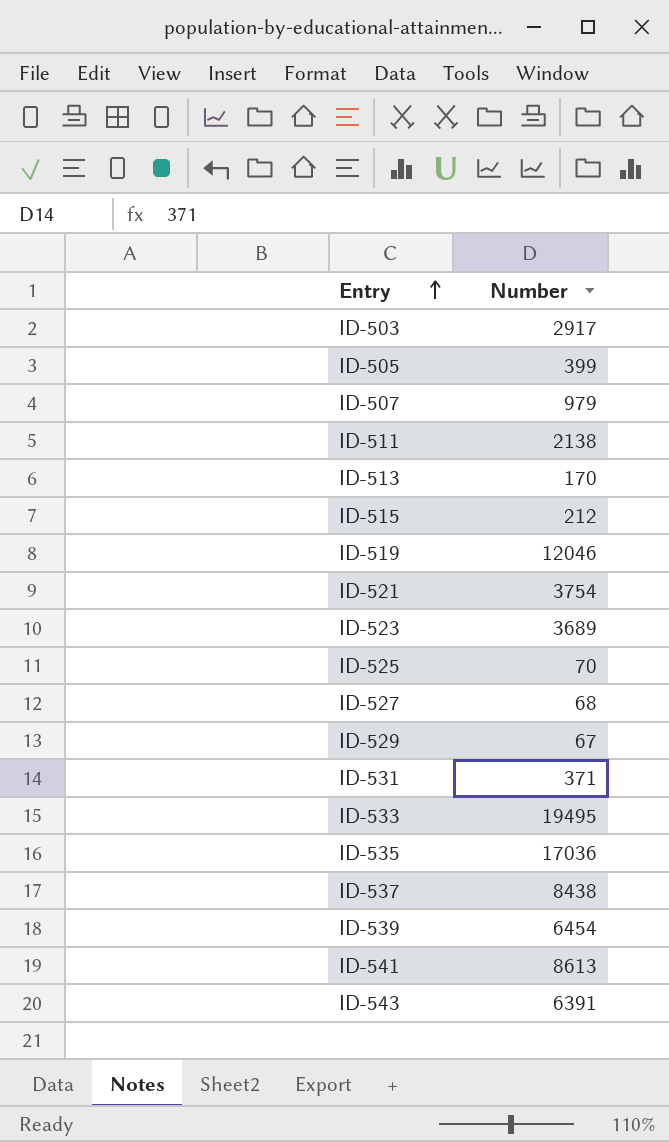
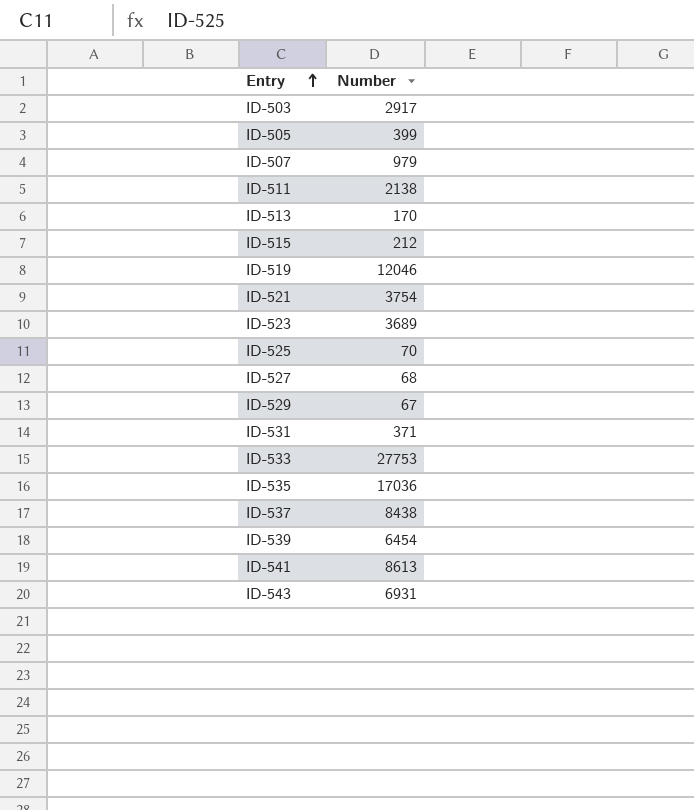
ID-533 | Number: 19495 -> 27753
ID-543 | Number: 6391 -> 6931

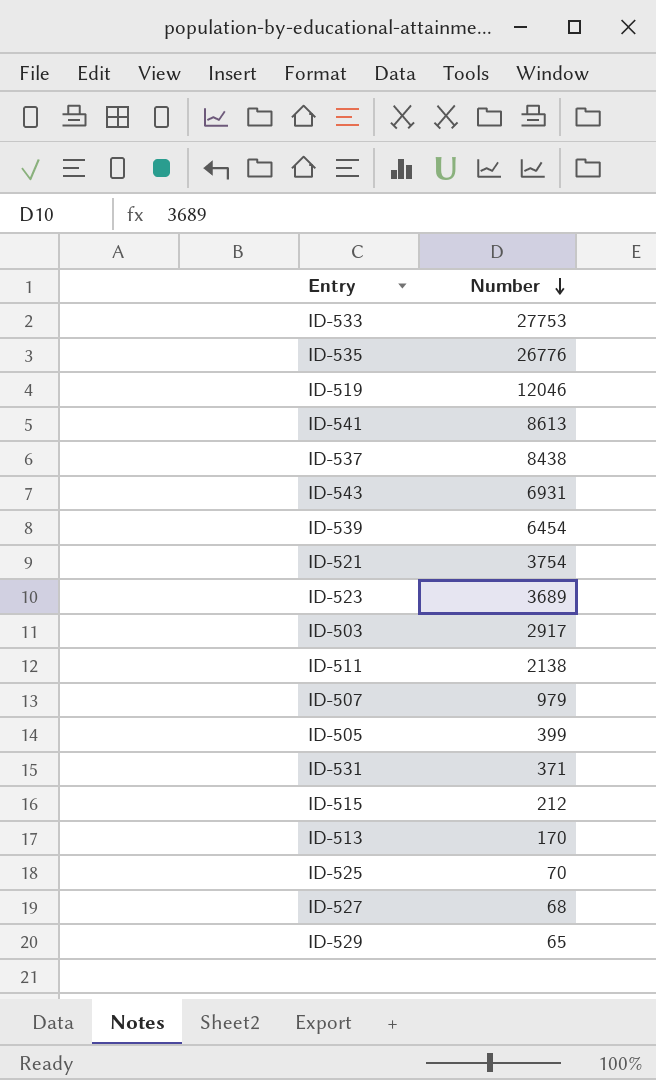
row order: Entry ascending -> Number descending
ID-535 | Number: 17036 -> 26776
ID-529 | Number: 67 -> 65

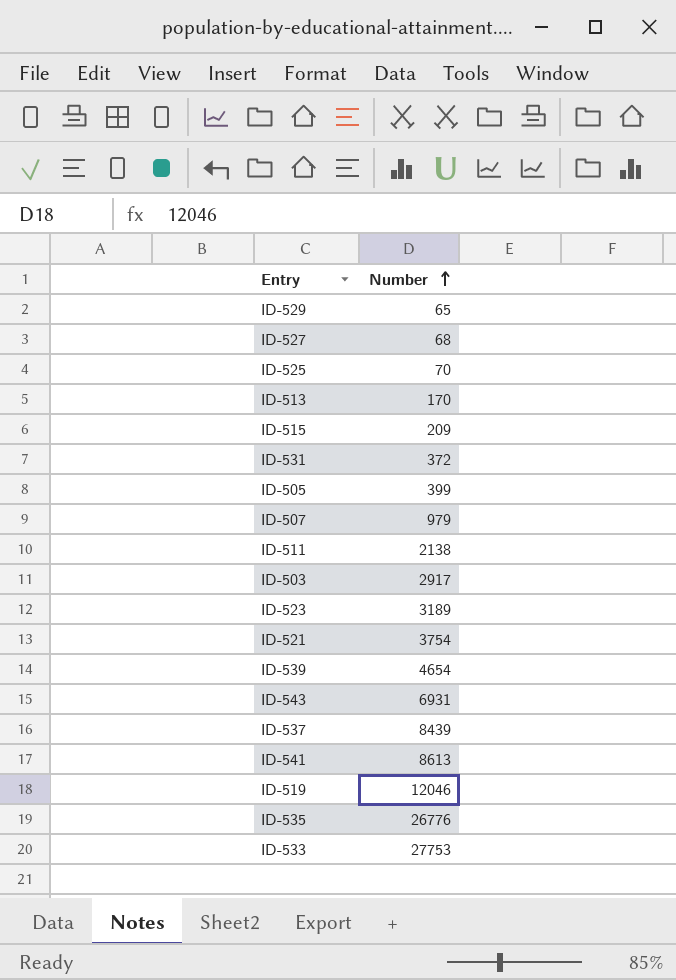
row order: Number descending -> Number ascending
ID-515 | Number: 212 -> 209
ID-531 | Number: 371 -> 372
ID-523 | Number: 3689 -> 3189
ID-539 | Number: 6454 -> 4654
ID-537 | Number: 8438 -> 8439

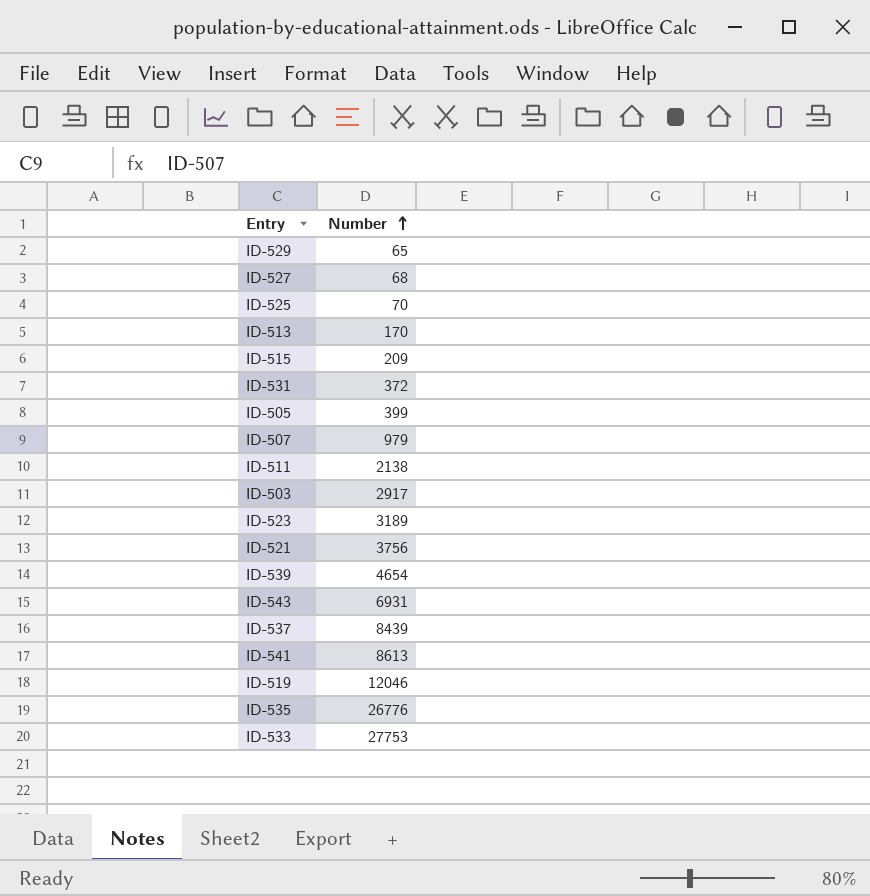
ID-521 | Number: 3754 -> 3756

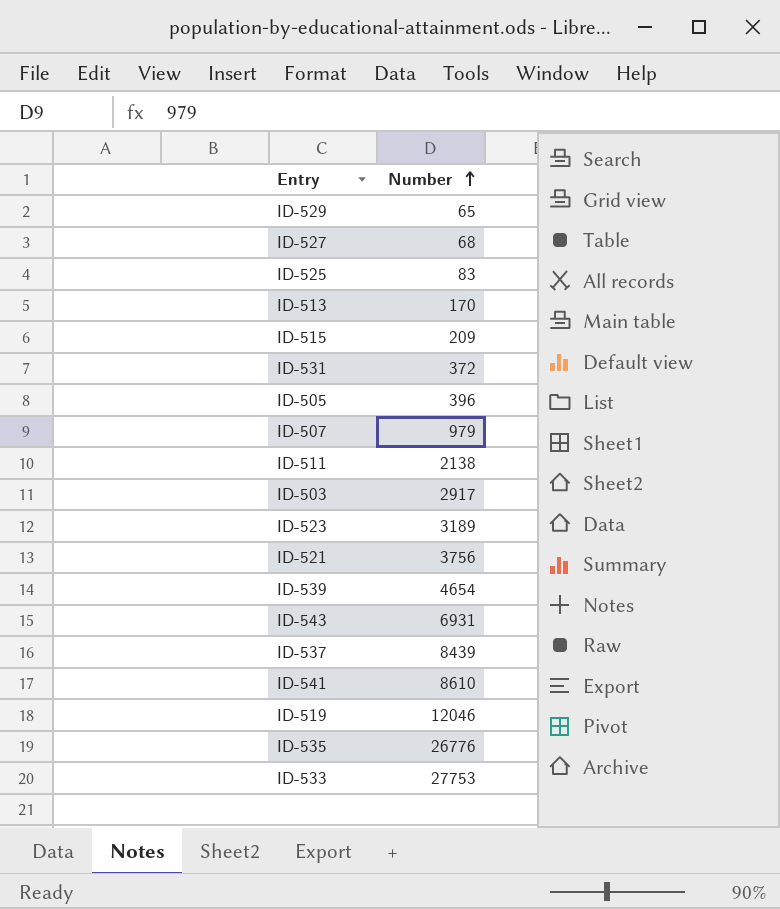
ID-525 | Number: 70 -> 83
ID-505 | Number: 399 -> 396
ID-541 | Number: 8613 -> 8610

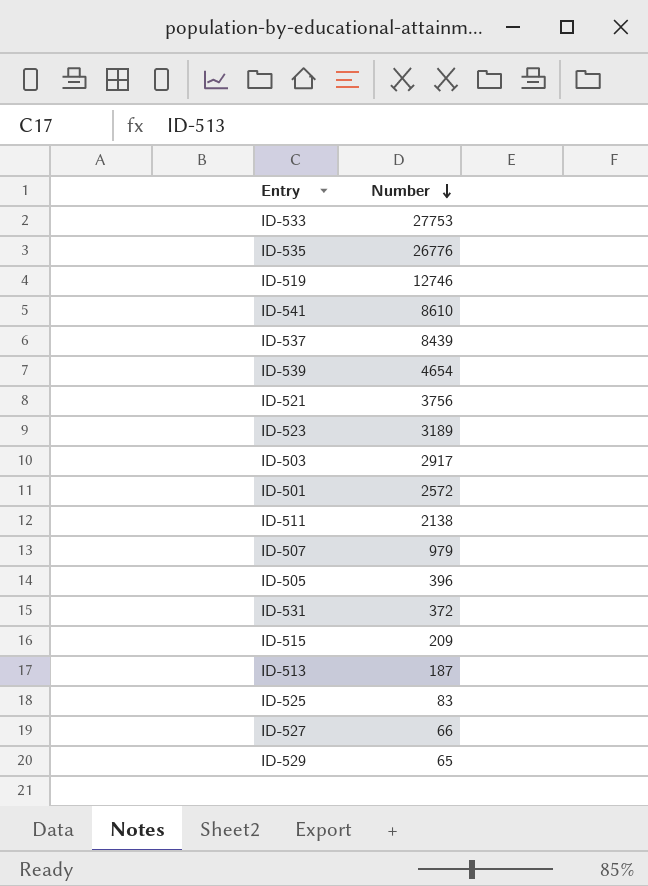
row order: Number ascending -> Number descending
row ID-543: 6931 -> none
ID-519 | Number: 12046 -> 12746
row ID-501: none -> 2572
ID-513 | Number: 170 -> 187
ID-527 | Number: 68 -> 66

